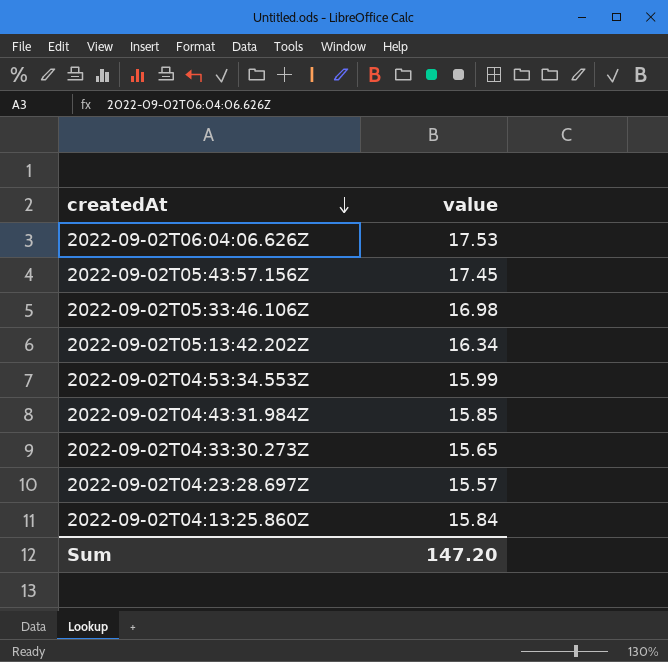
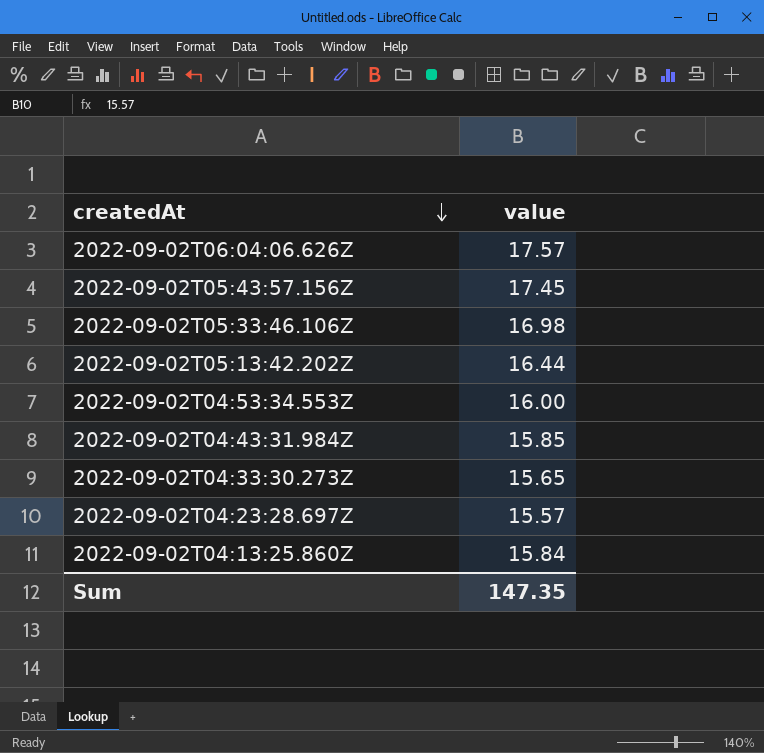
2022-09-02T06:04:06.626Z | value: 17.53 -> 17.57
2022-09-02T05:13:42.202Z | value: 16.34 -> 16.44
2022-09-02T04:53:34.553Z | value: 15.99 -> 16.00
Sum | value: 147.20 -> 147.35

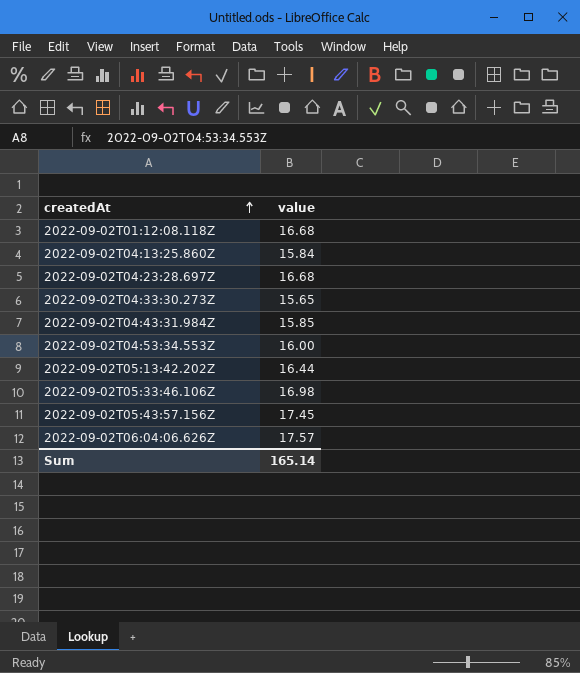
row order: createdAt descending -> createdAt ascending
row 2022-09-02T01:12:08.118Z: none -> 16.68
2022-09-02T04:23:28.697Z | value: 15.57 -> 16.68
Sum | value: 147.35 -> 165.14

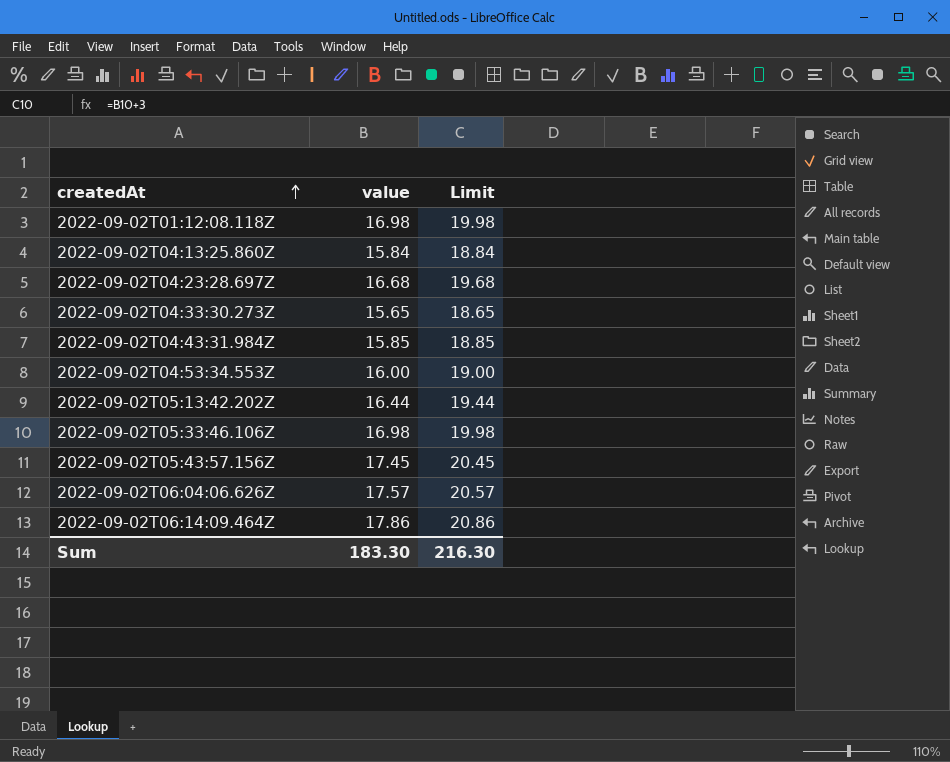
column Limit | formula: none -> [value] + 3
2022-09-02T01:12:08.118Z | value: 16.68 -> 16.98
row 2022-09-02T06:14:09.464Z: none -> 17.86 | 20.86
Sum | value: 165.14 -> 183.30

